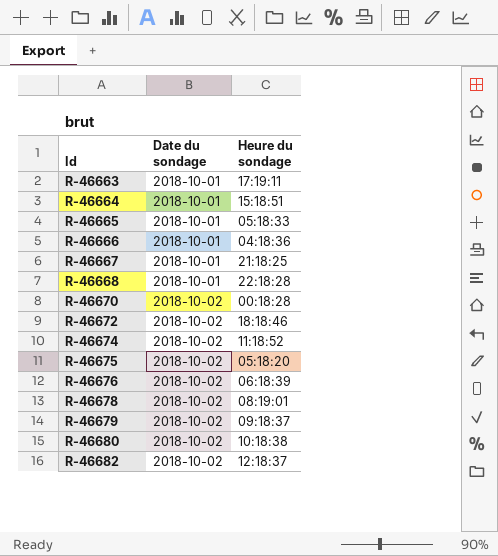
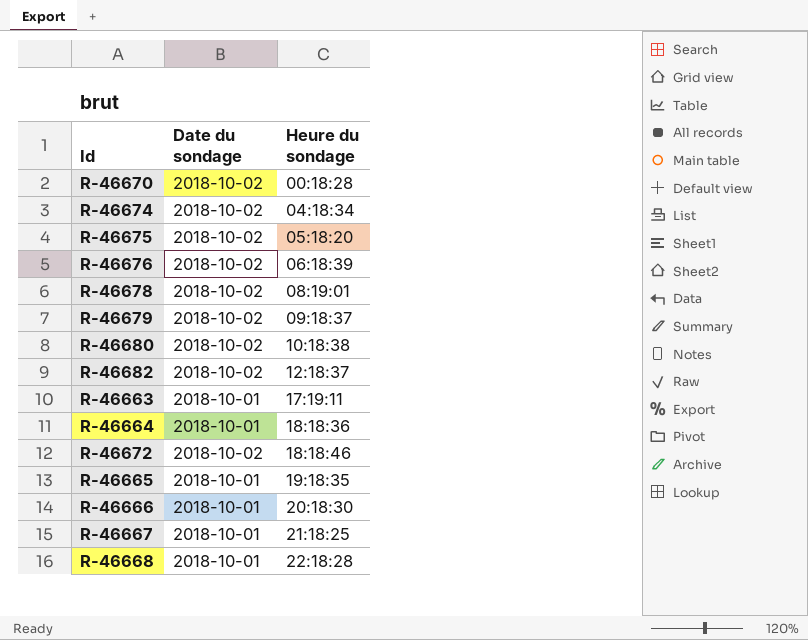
row order: Id ascending -> Heure du sondage ascending
R-46674 | Heure du sondage: 11:18:52 -> 04:18:34
R-46664 | Heure du sondage: 15:18:51 -> 18:18:36
R-46665 | Heure du sondage: 05:18:33 -> 19:18:35
R-46666 | Heure du sondage: 04:18:36 -> 20:18:30

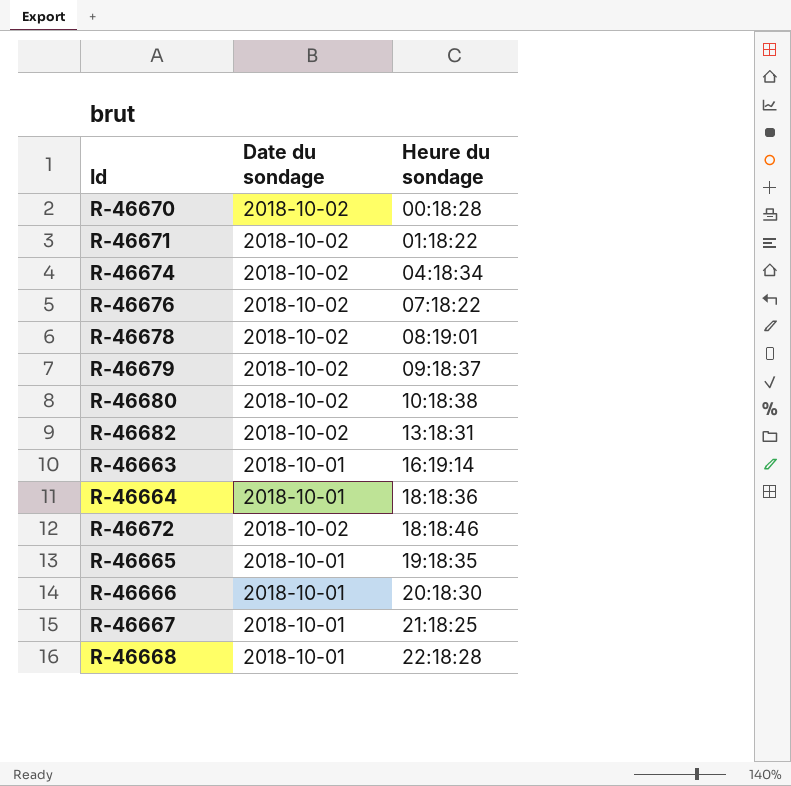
row R-46675: 2018-10-02 | 05:18:20 -> none
row R-46671: none -> 2018-10-02 | 01:18:22
R-46676 | Heure du sondage: 06:18:39 -> 07:18:22
R-46682 | Heure du sondage: 12:18:37 -> 13:18:31
R-46663 | Heure du sondage: 17:19:11 -> 16:19:14

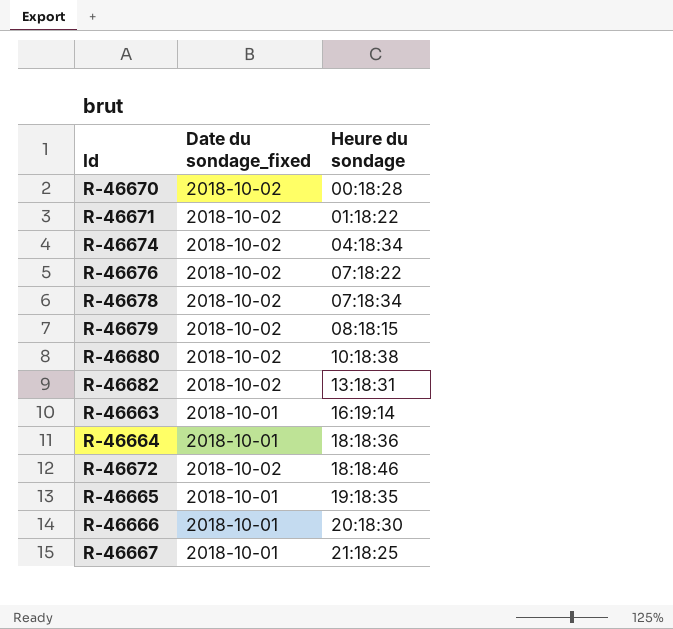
column name: Date du sondage -> Date du sondage_fixed
row R-46668: 2018-10-01 | 22:18:28 -> none
R-46678 | Heure du sondage: 08:19:01 -> 07:18:34
R-46679 | Heure du sondage: 09:18:37 -> 08:18:15

